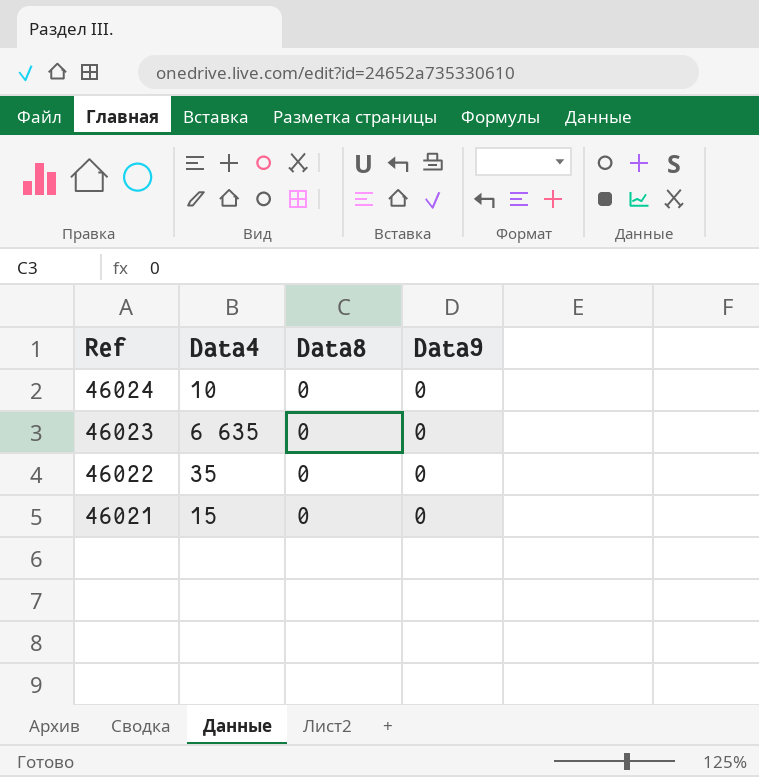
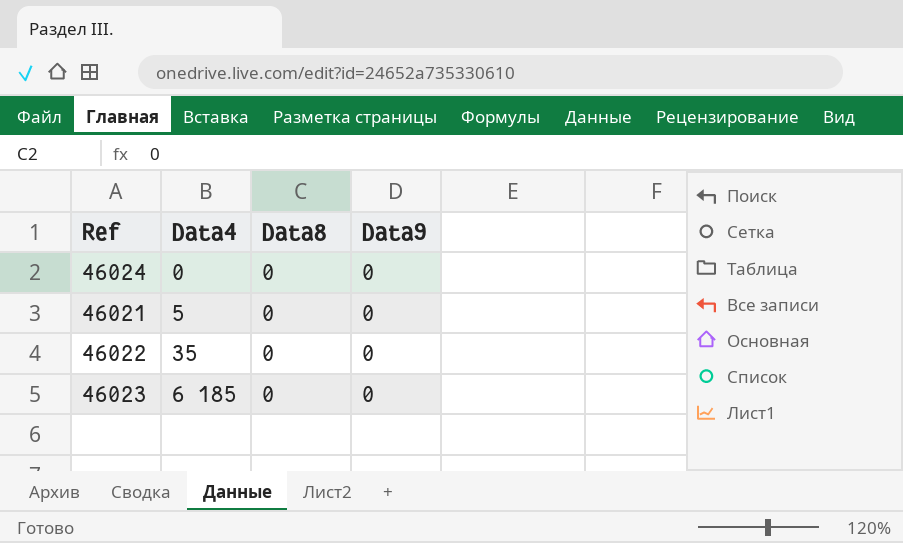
row order: Ref descending -> Data4 ascending
46024 | Data4: 10 -> 0
46021 | Data4: 15 -> 5
46023 | Data4: 6 635 -> 6 185

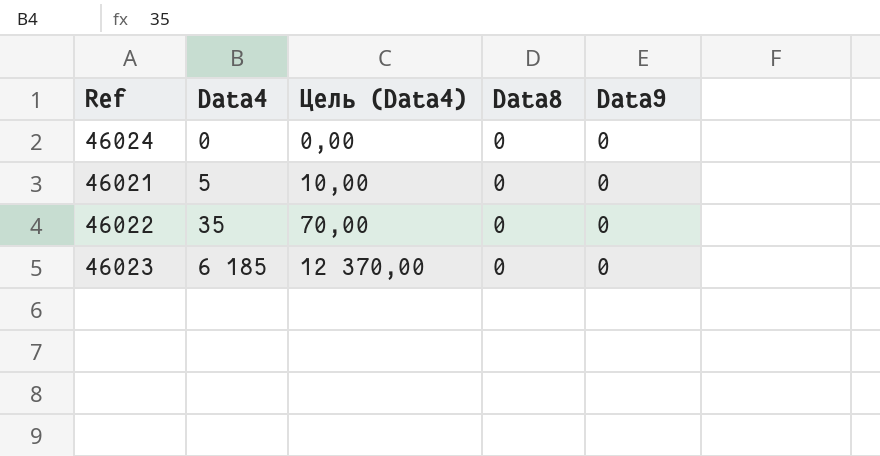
column Цель (Data4) | formula: none -> [Data4] * 2

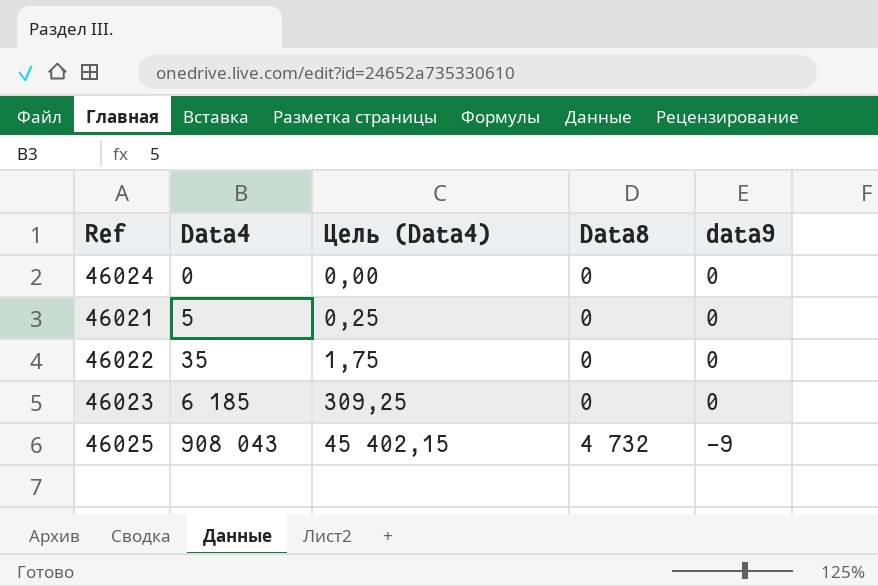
column Цель (Data4) | formula: [Data4] * 2 -> [Data4] * 0,05
column name: Data9 -> data9
row 46025: none -> 908 043 | 45 402,15 | 4 732 | -9

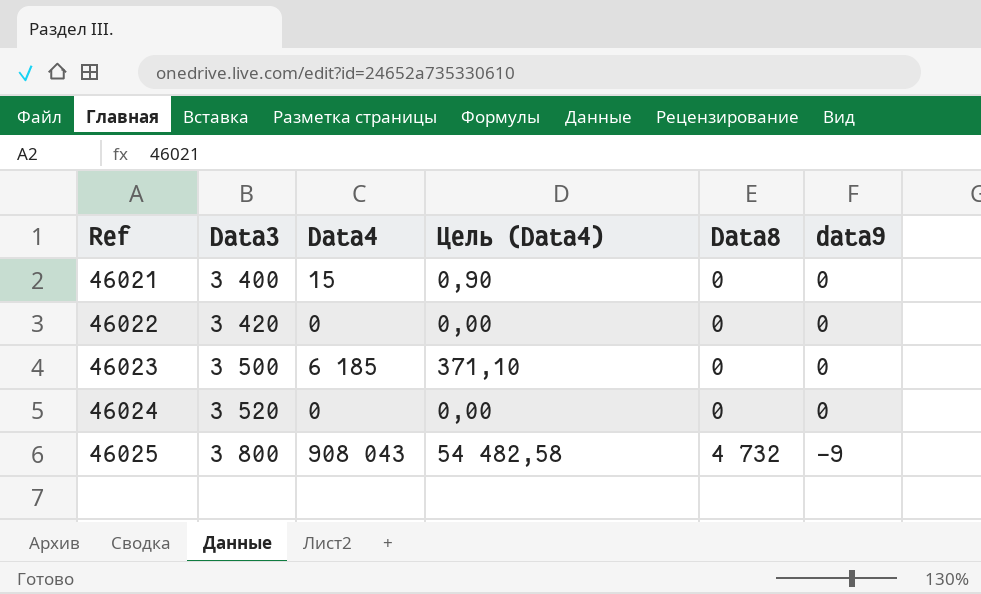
row order: Data4 ascending -> Ref ascending
column Data3 | position: none -> 2
column Цель (Data4) | formula: [Data4] * 0,05 -> [Data4] * 0,06
46021 | Data4: 5 -> 15
46022 | Data4: 35 -> 0

